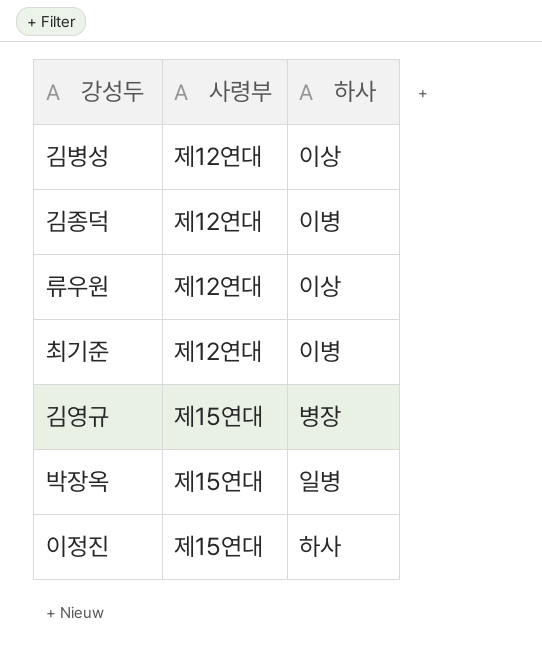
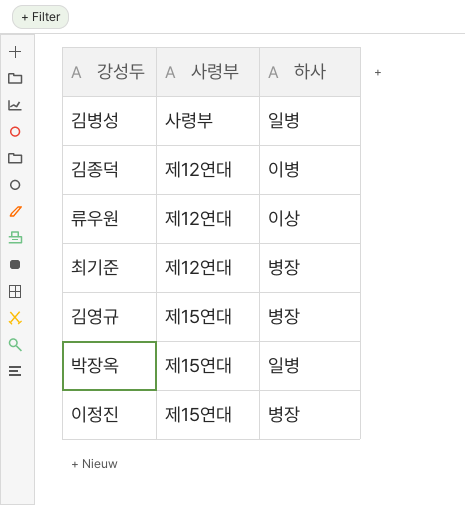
김병성 | 사령부: 제12연대 -> 사령부
김병성 | 하사: 이상 -> 일병
최기준 | 하사: 이병 -> 병장
이정진 | 하사: 하사 -> 병장

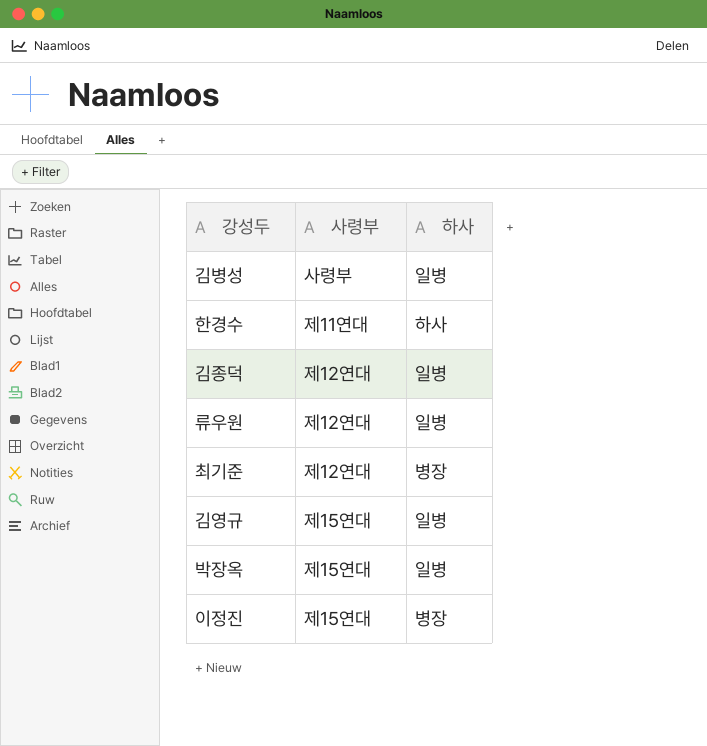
row 한경수: none -> 제11연대 | 하사
김종덕 | 하사: 이병 -> 일병
류우원 | 하사: 이상 -> 일병
김영규 | 하사: 병장 -> 일병

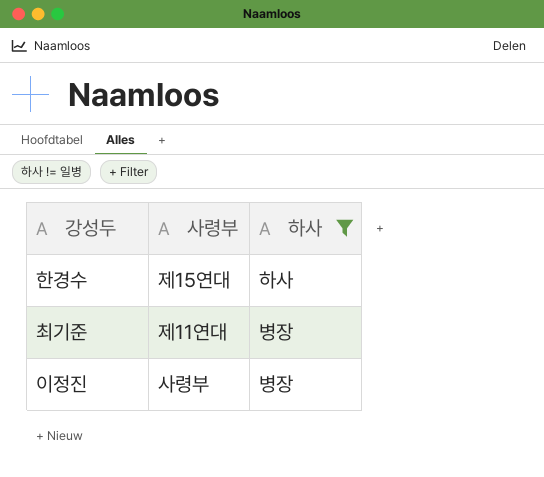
filter: none -> 하사 != 일병
한경수 | 사령부: 제11연대 -> 제15연대
최기준 | 사령부: 제12연대 -> 제11연대
이정진 | 사령부: 제15연대 -> 사령부

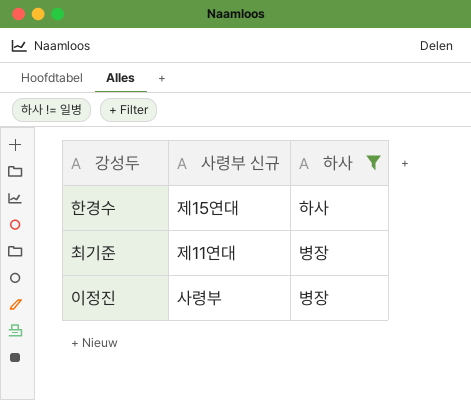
column name: 사령부 -> 사령부 신규

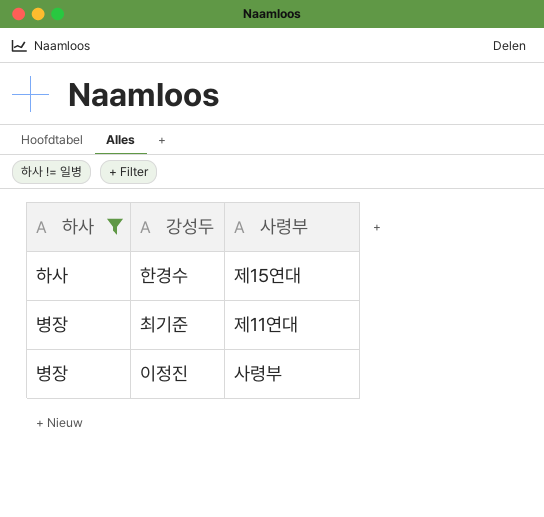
column 하사 | position: 3 -> 1
column name: 사령부 신규 -> 사령부

